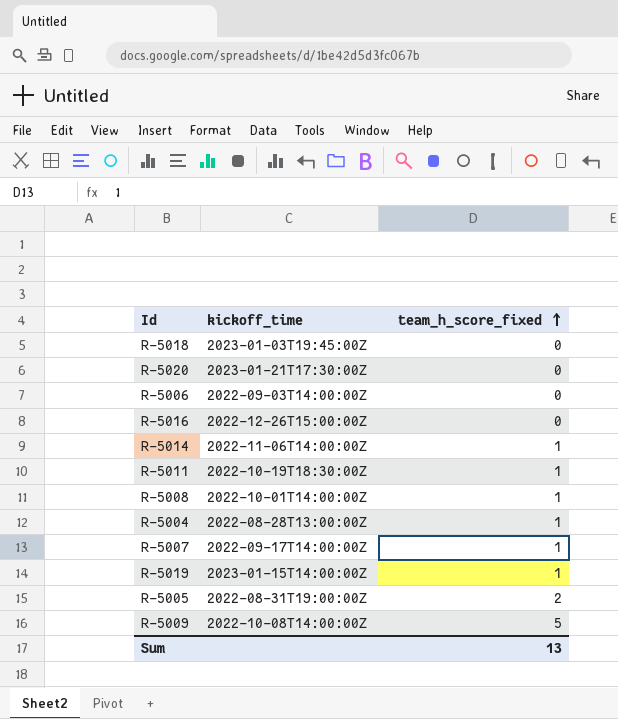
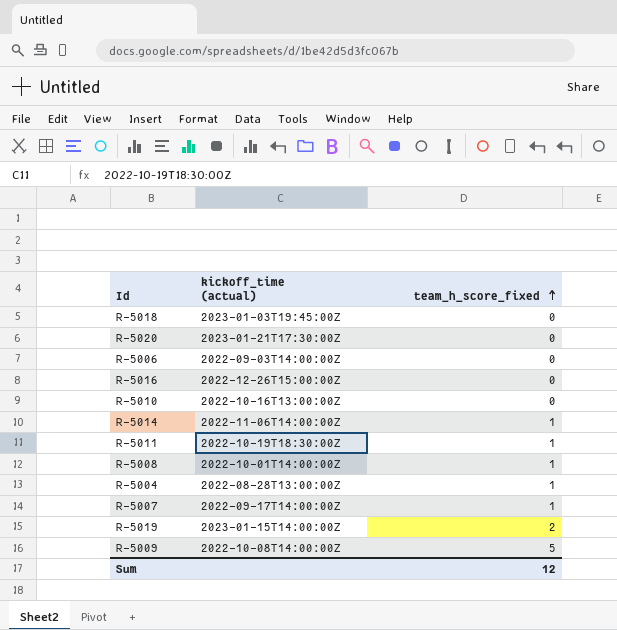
column name: kickoff_time -> kickoff_time (actual)
row R-5005: 2022-08-31T19:00:00Z | 2 -> none
row R-5010: none -> 2022-10-16T13:00:00Z | 0
R-5019 | team_h_score_fixed: 1 -> 2
Sum | team_h_score_fixed: 13 -> 12

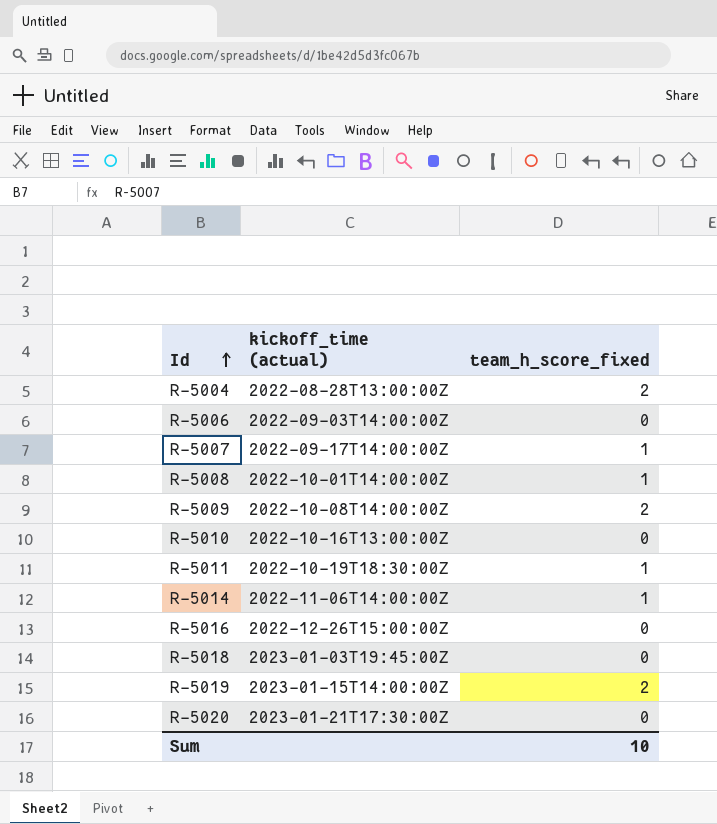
row order: team_h_score_fixed ascending -> Id ascending
R-5004 | team_h_score_fixed: 1 -> 2
R-5009 | team_h_score_fixed: 5 -> 2
Sum | team_h_score_fixed: 12 -> 10

